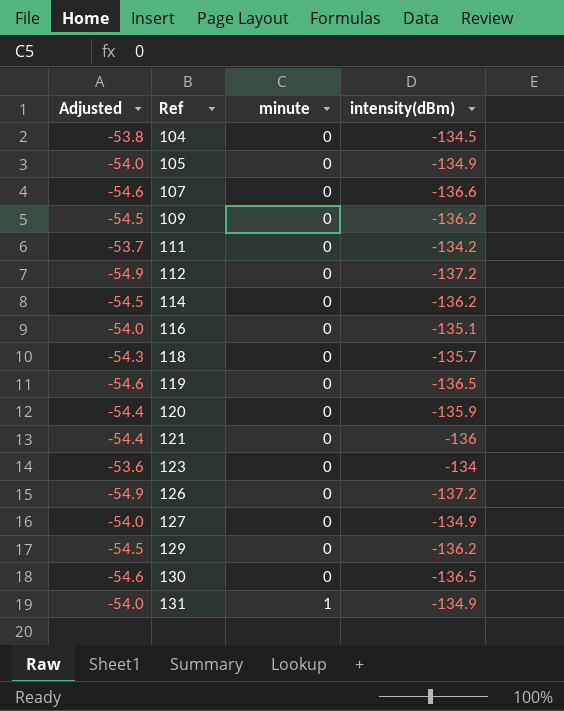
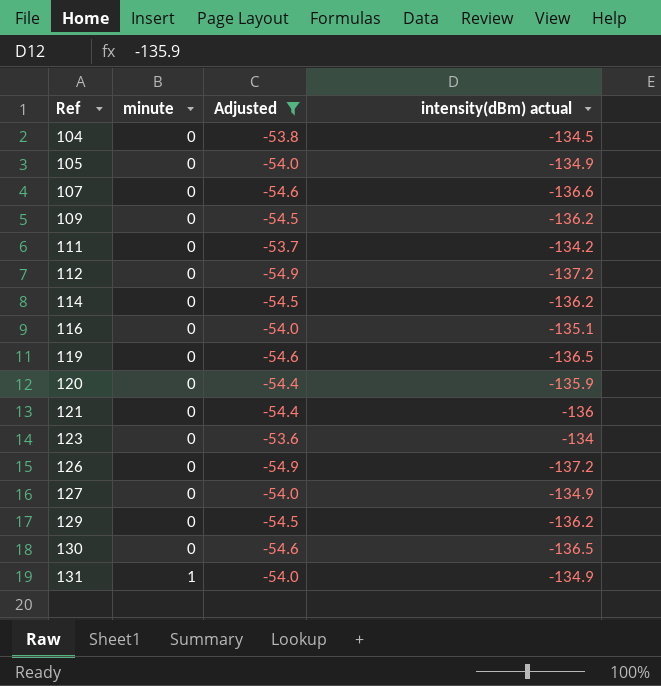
filter: none -> Adjusted != -54.3
column Adjusted | position: 1 -> 3
column name: intensity(dBm) -> intensity(dBm) actual

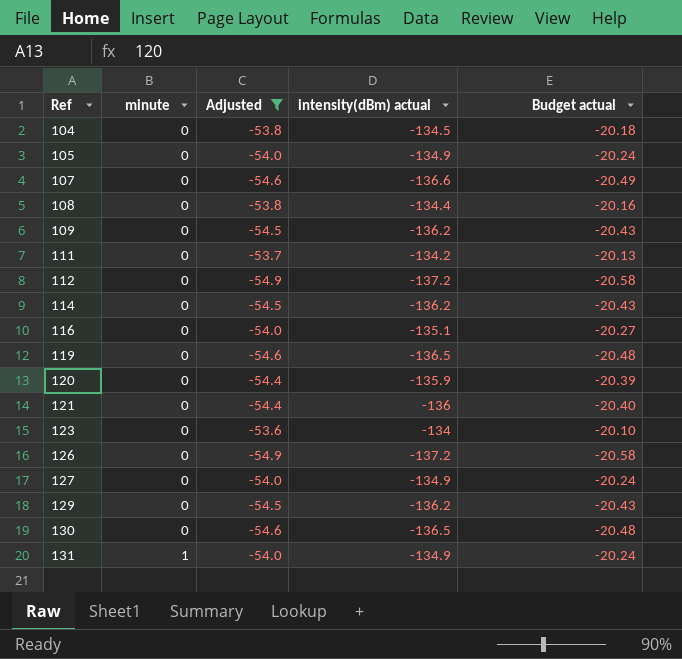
column Budget actual | formula: none -> [intensity(dBm) actual] * 0.15
row 108: none -> 0 | -53.8 | -134.4 | -20.16

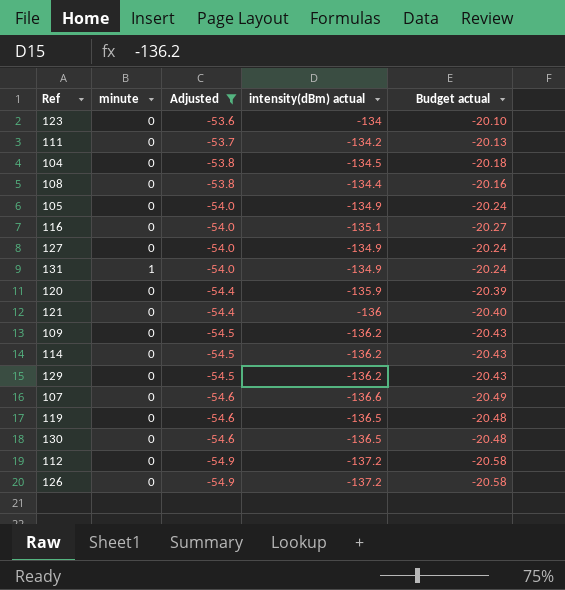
row order: Ref ascending -> Adjusted descending

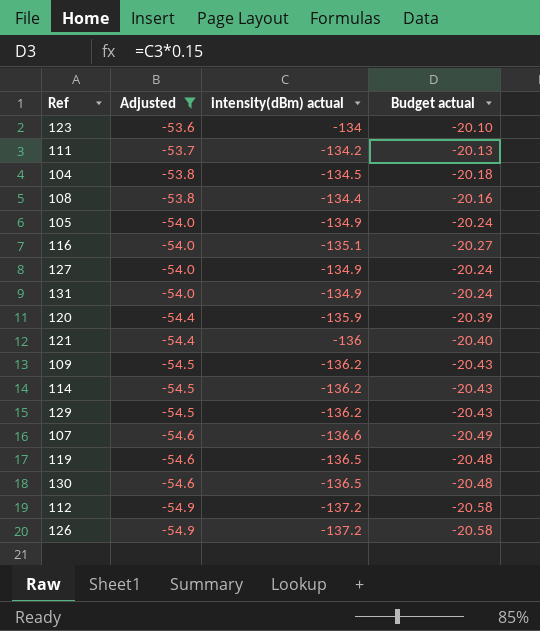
column minute | position: 2 -> none

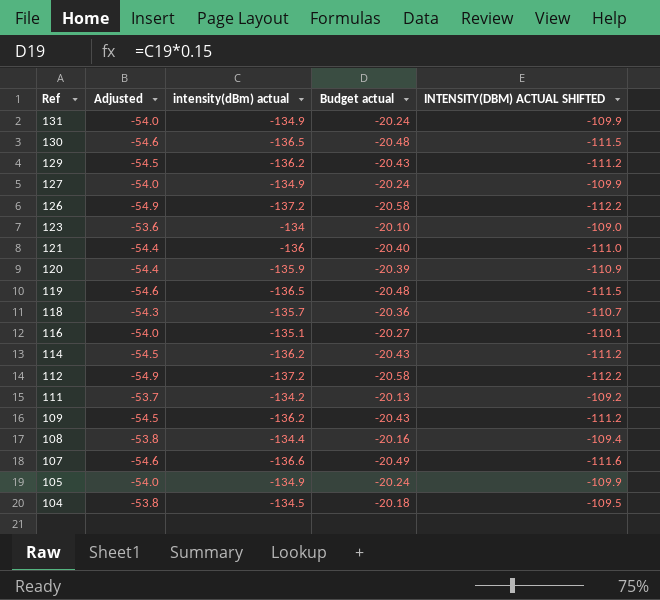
filter: Adjusted != -54.3 -> none
row order: Adjusted descending -> Ref descending
column INTENSITY(DBM) ACTUAL SHIFTED | formula: none -> [intensity(dBm) actual] + 25

